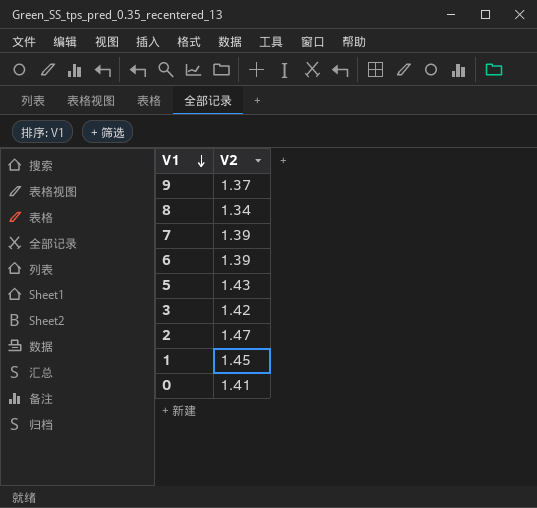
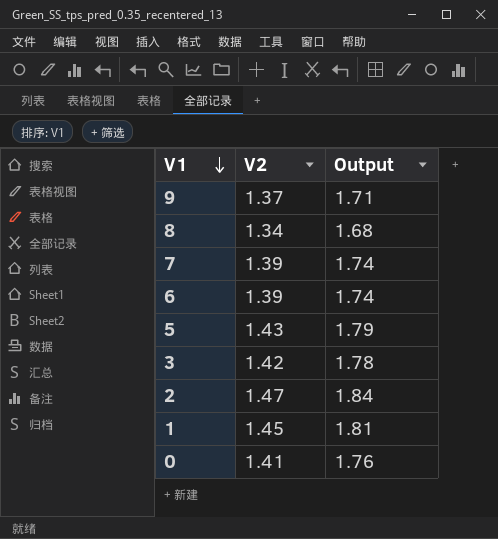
column Output | formula: none -> [V2] * 1.25

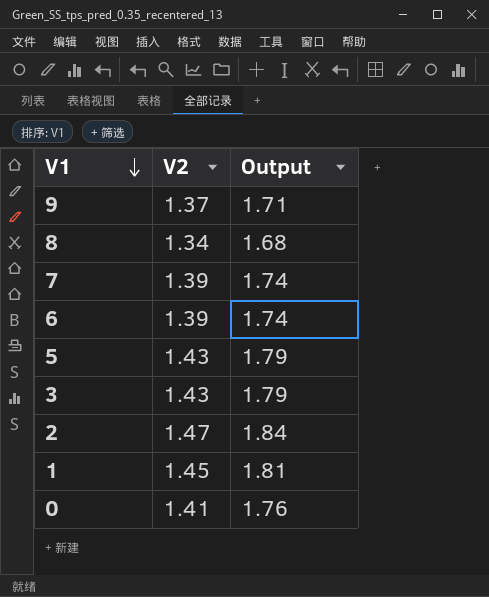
3 | V2: 1.42 -> 1.43
3 | Output: 1.78 -> 1.79

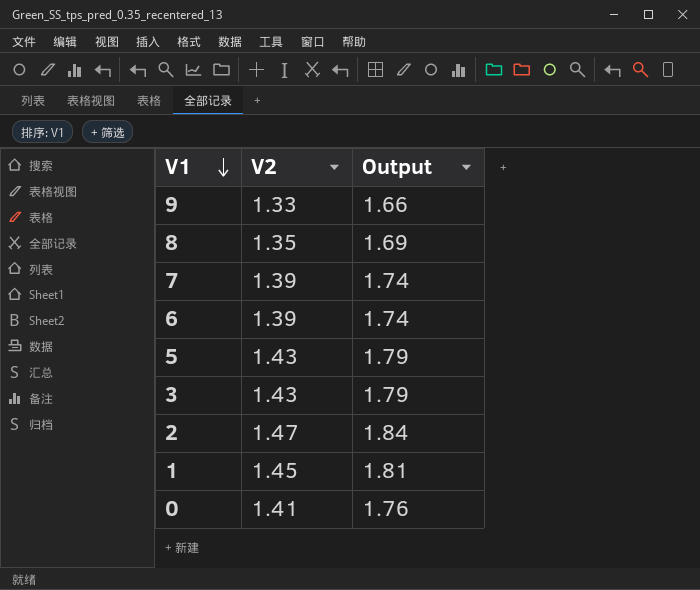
9 | V2: 1.37 -> 1.33
9 | Output: 1.71 -> 1.66
8 | V2: 1.34 -> 1.35
8 | Output: 1.68 -> 1.69

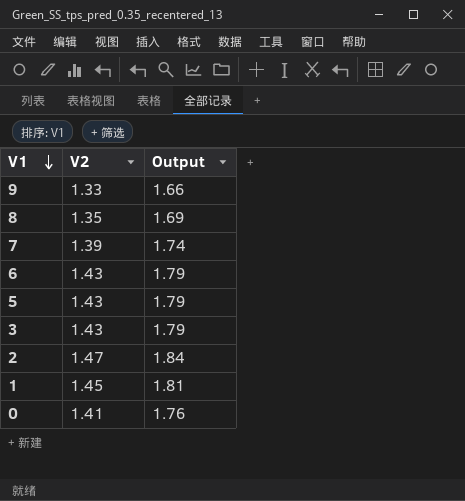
6 | V2: 1.39 -> 1.43
6 | Output: 1.74 -> 1.79

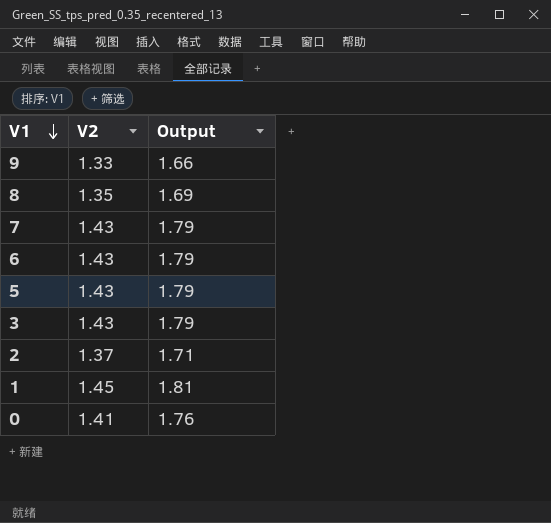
7 | V2: 1.39 -> 1.43
7 | Output: 1.74 -> 1.79
2 | V2: 1.47 -> 1.37
2 | Output: 1.84 -> 1.71

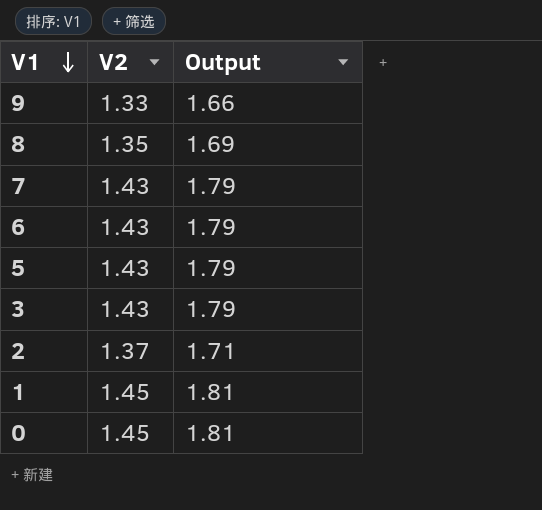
0 | V2: 1.41 -> 1.45
0 | Output: 1.76 -> 1.81

